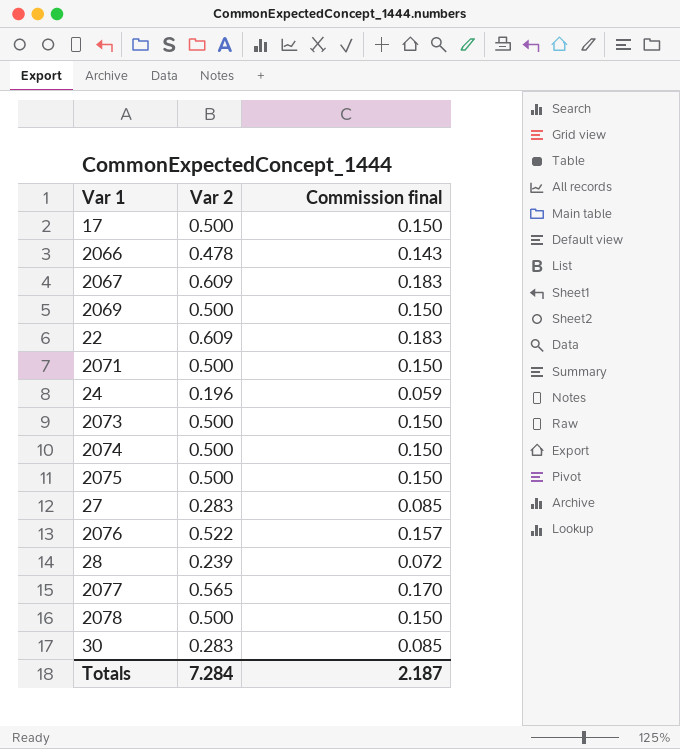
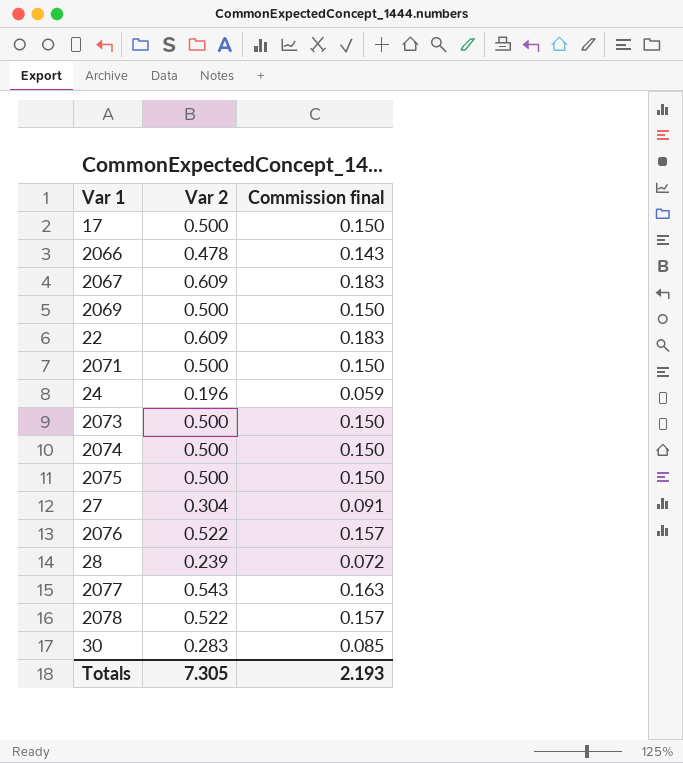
27 | Var 2: 0.283 -> 0.304
27 | Commission final: 0.085 -> 0.091
2077 | Var 2: 0.565 -> 0.543
2077 | Commission final: 0.170 -> 0.163
2078 | Var 2: 0.500 -> 0.522
2078 | Commission final: 0.150 -> 0.157
Totals | Var 2: 7.284 -> 7.305
Totals | Commission final: 2.187 -> 2.193

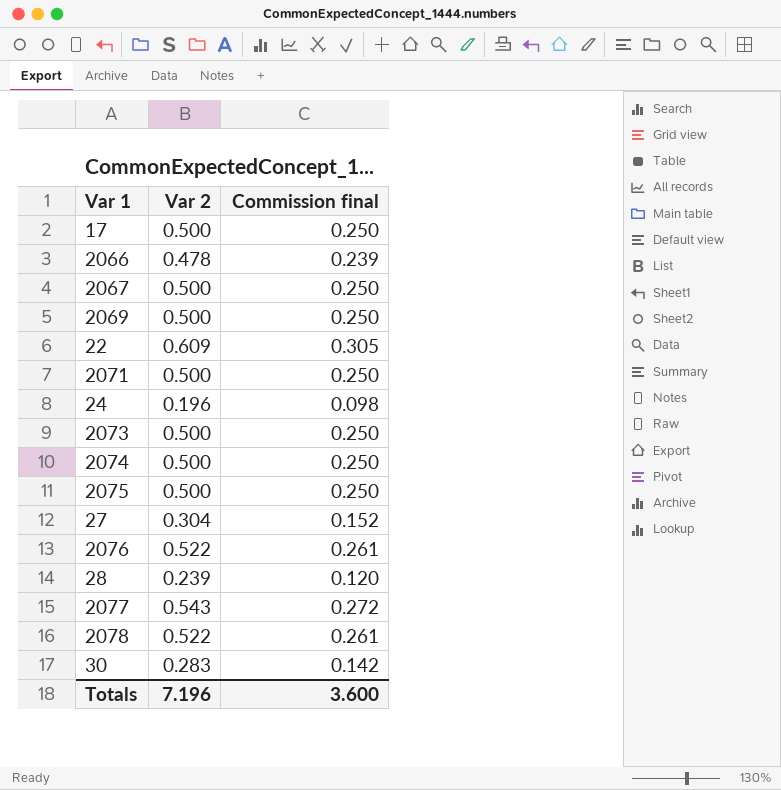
column Commission final | formula: [Var 2] * 0.3 -> [Var 2] * 0.5
2067 | Var 2: 0.609 -> 0.500
Totals | Var 2: 7.305 -> 7.196
Totals | Commission final: 2.193 -> 3.600

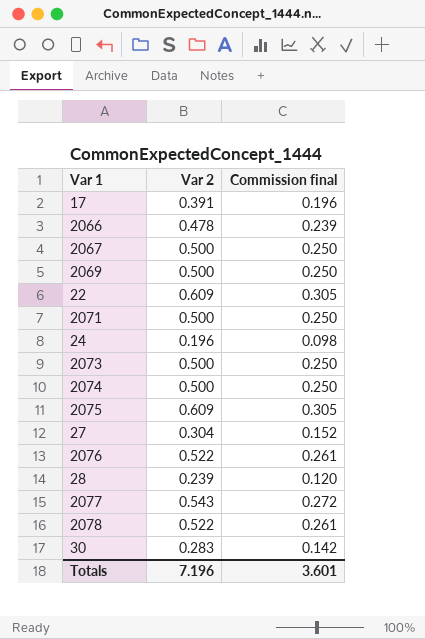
17 | Var 2: 0.500 -> 0.391
17 | Commission final: 0.250 -> 0.196
2075 | Var 2: 0.500 -> 0.609
2075 | Commission final: 0.250 -> 0.305
Totals | Commission final: 3.600 -> 3.601

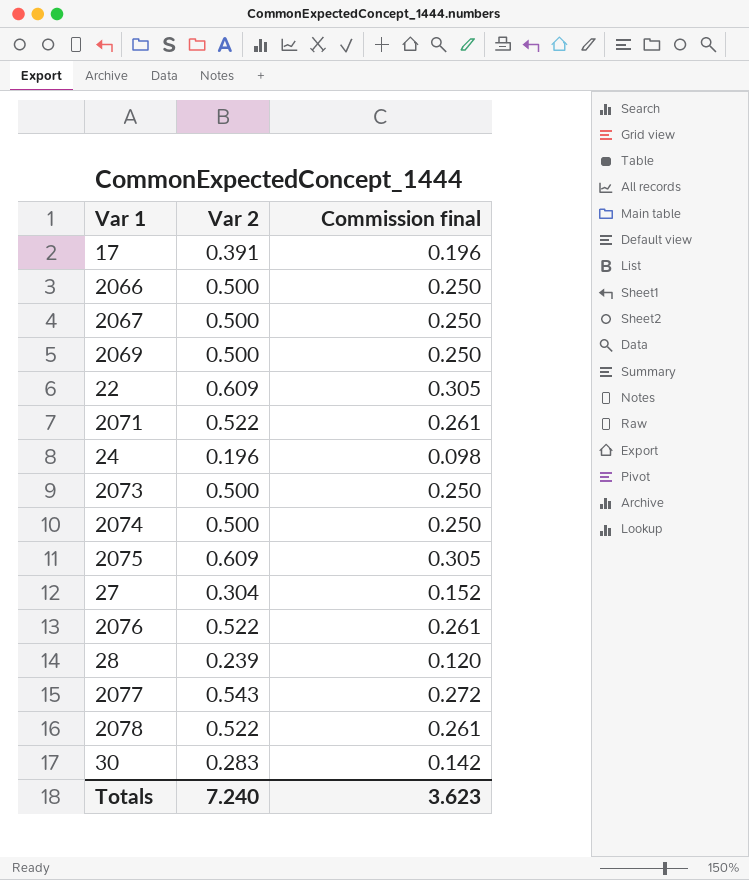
2066 | Var 2: 0.478 -> 0.500
2066 | Commission final: 0.239 -> 0.250
2071 | Var 2: 0.500 -> 0.522
2071 | Commission final: 0.250 -> 0.261
Totals | Var 2: 7.196 -> 7.240
Totals | Commission final: 3.601 -> 3.623

